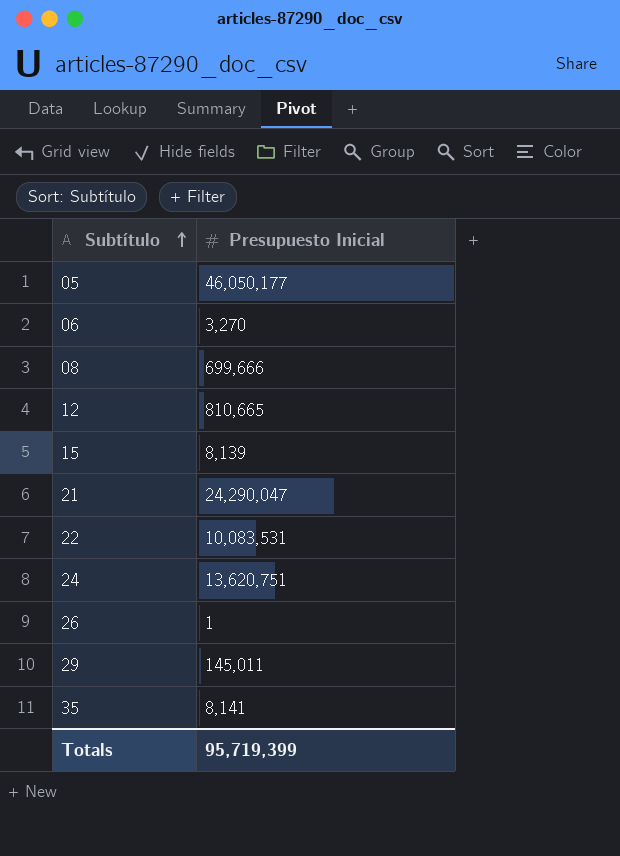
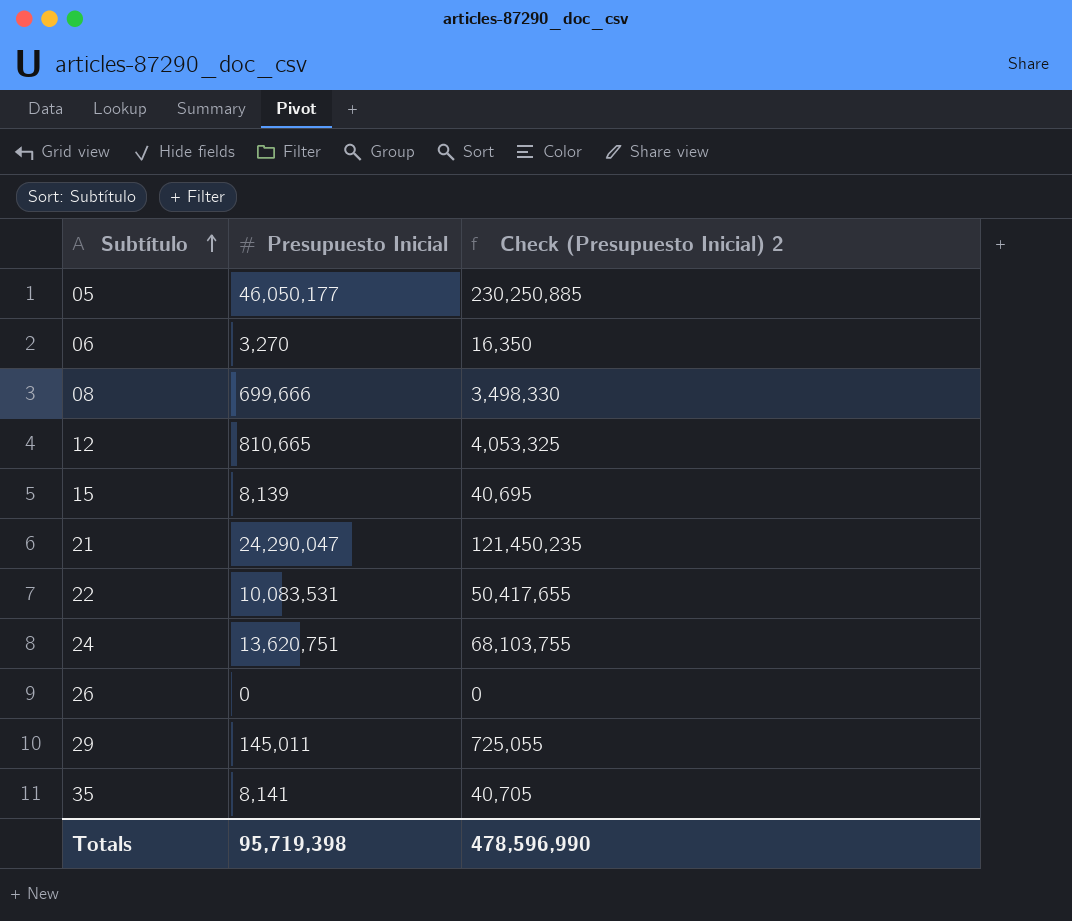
column Check (Presupuesto Inicial) 2 | formula: none -> [Presupuesto Inicial] * 5
26 | Presupuesto Inicial: 1 -> 0
Totals | Presupuesto Inicial: 95,719,399 -> 95,719,398

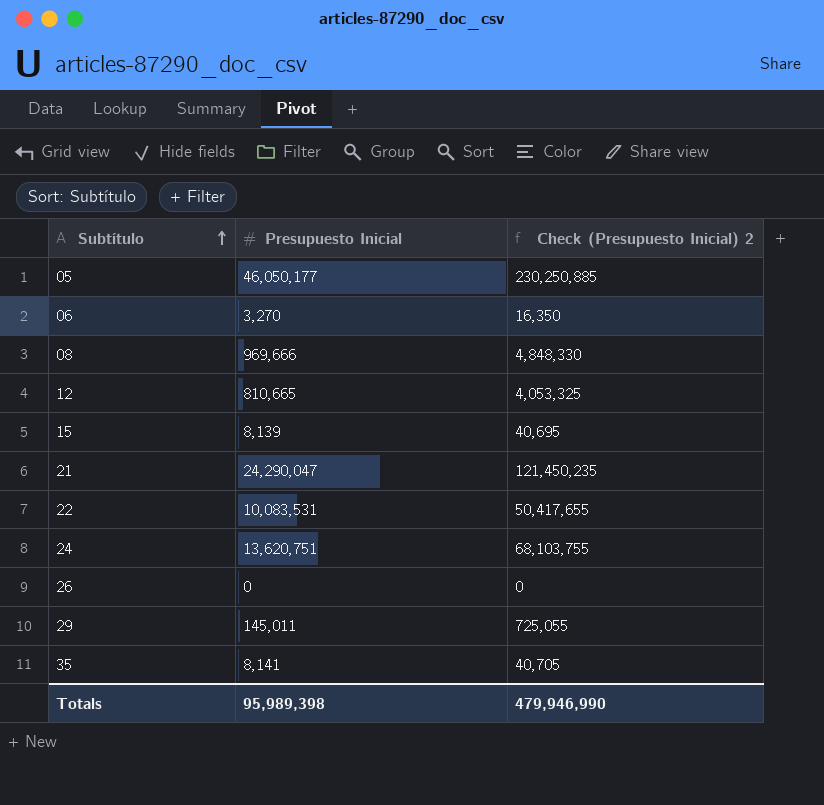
08 | Presupuesto Inicial: 699,666 -> 969,666
08 | Check (Presupuesto Inicial) 2: 3,498,330 -> 4,848,330
Totals | Presupuesto Inicial: 95,719,398 -> 95,989,398
Totals | Check (Presupuesto Inicial) 2: 478,596,990 -> 479,946,990

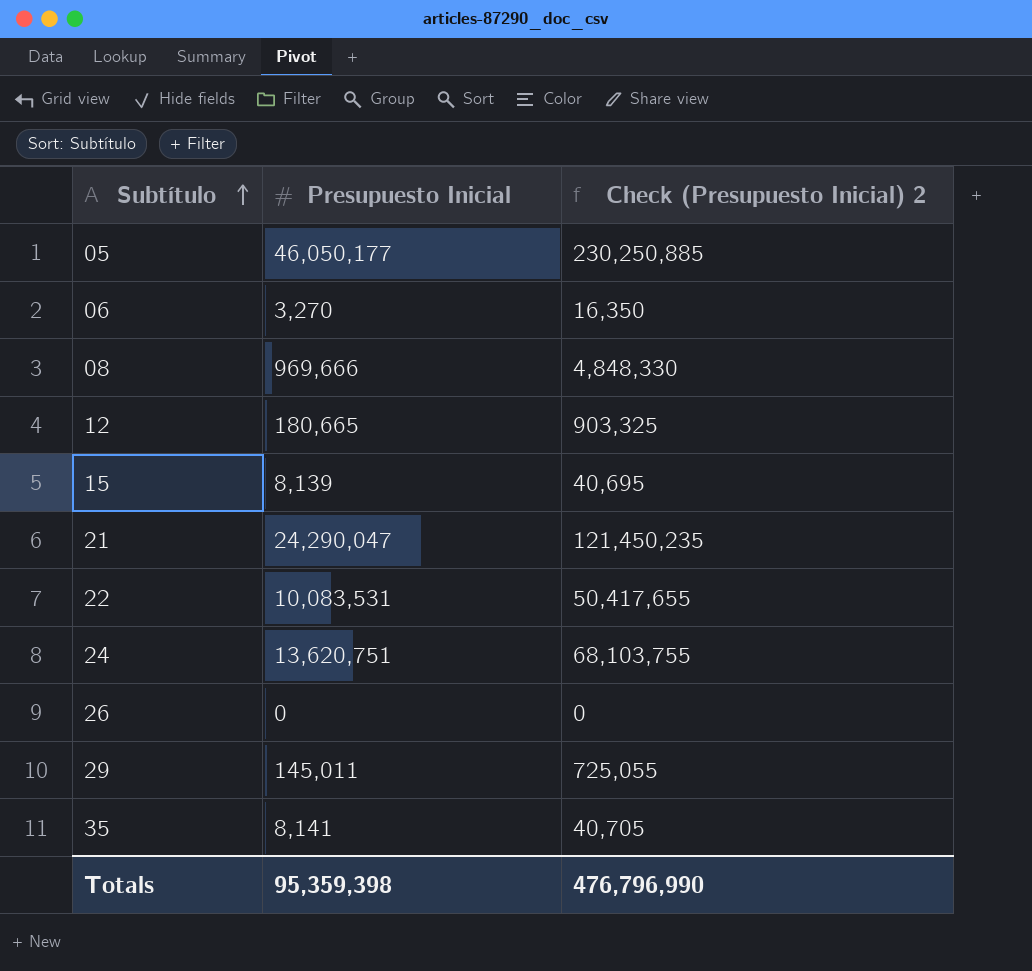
12 | Presupuesto Inicial: 810,665 -> 180,665
12 | Check (Presupuesto Inicial) 2: 4,053,325 -> 903,325
Totals | Presupuesto Inicial: 95,989,398 -> 95,359,398
Totals | Check (Presupuesto Inicial) 2: 479,946,990 -> 476,796,990

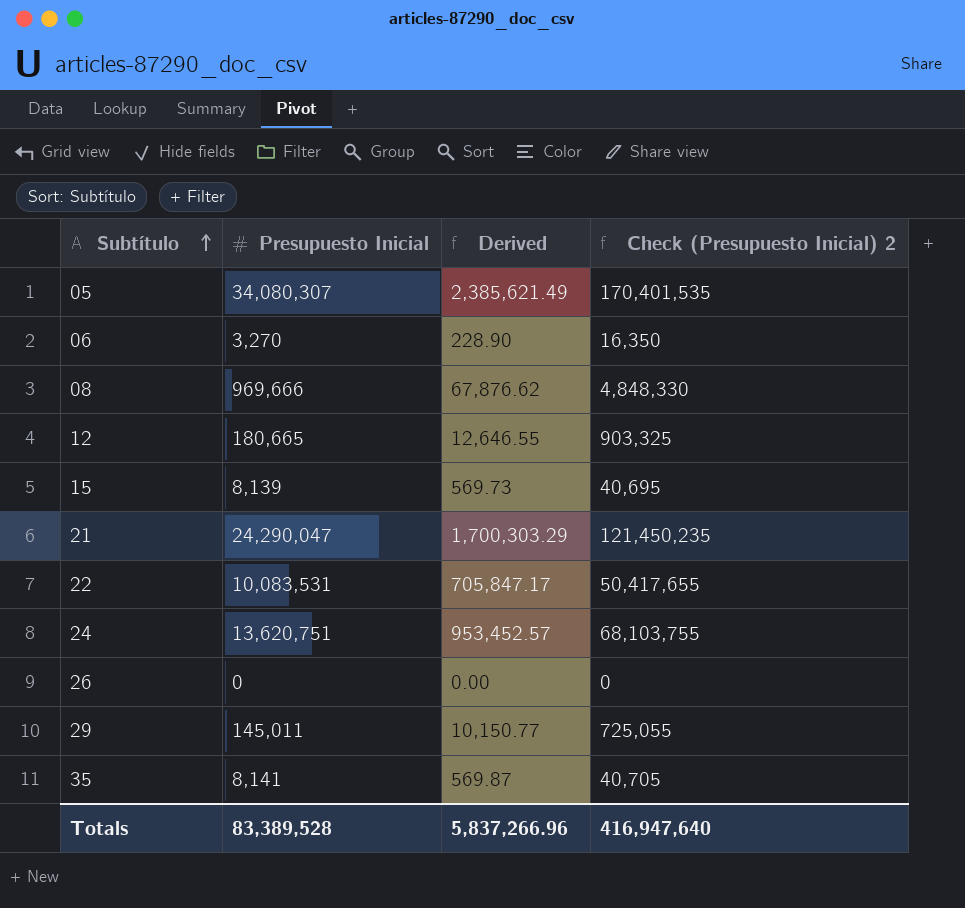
column Derived | formula: none -> [Presupuesto Inicial] * 0.07
05 | Presupuesto Inicial: 46,050,177 -> 34,080,307
05 | Check (Presupuesto Inicial) 2: 230,250,885 -> 170,401,535
Totals | Presupuesto Inicial: 95,359,398 -> 83,389,528
Totals | Check (Presupuesto Inicial) 2: 476,796,990 -> 416,947,640

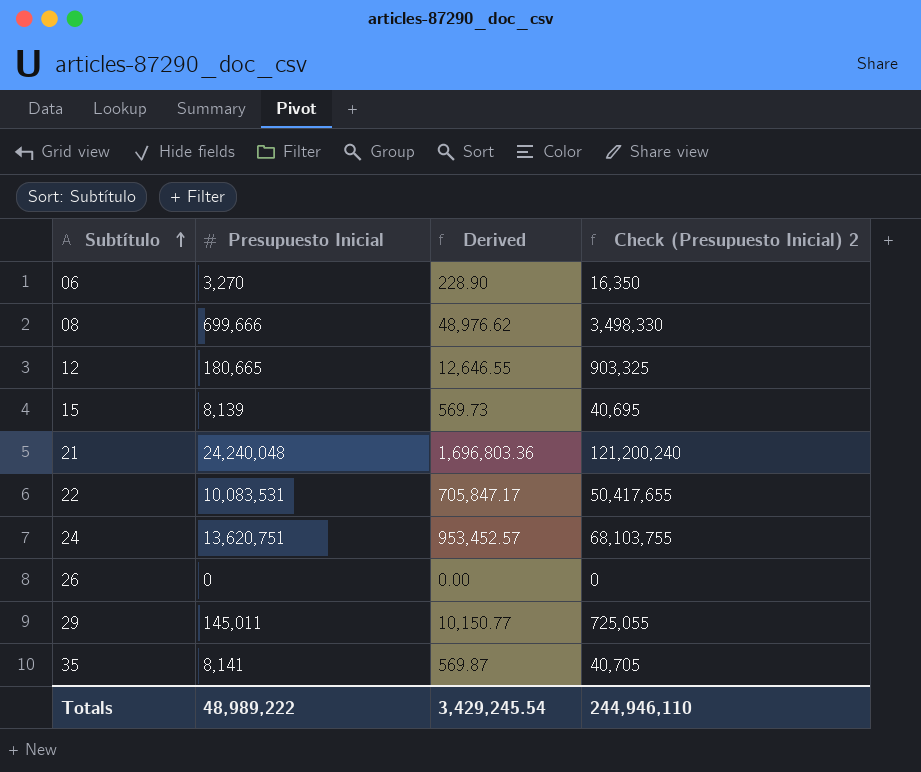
row 05: 34,080,307 | 2,385,621.49 | 170,401,535 -> none
08 | Presupuesto Inicial: 969,666 -> 699,666
08 | Derived: 67,876.62 -> 48,976.62
08 | Check (Presupuesto Inicial) 2: 4,848,330 -> 3,498,330
21 | Presupuesto Inicial: 24,290,047 -> 24,240,048
21 | Derived: 1,700,303.29 -> 1,696,803.36
21 | Check (Presupuesto Inicial) 2: 121,450,235 -> 121,200,240
Totals | Presupuesto Inicial: 83,389,528 -> 48,989,222
Totals | Derived: 5,837,266.96 -> 3,429,245.54
Totals | Check (Presupuesto Inicial) 2: 416,947,640 -> 244,946,110

